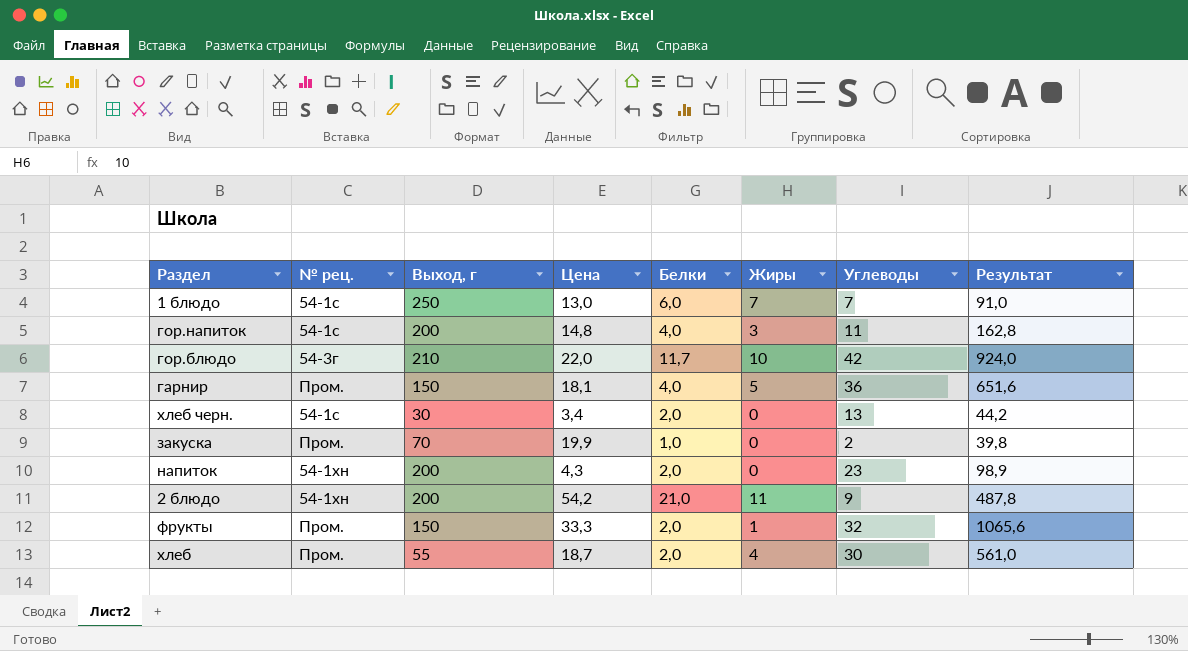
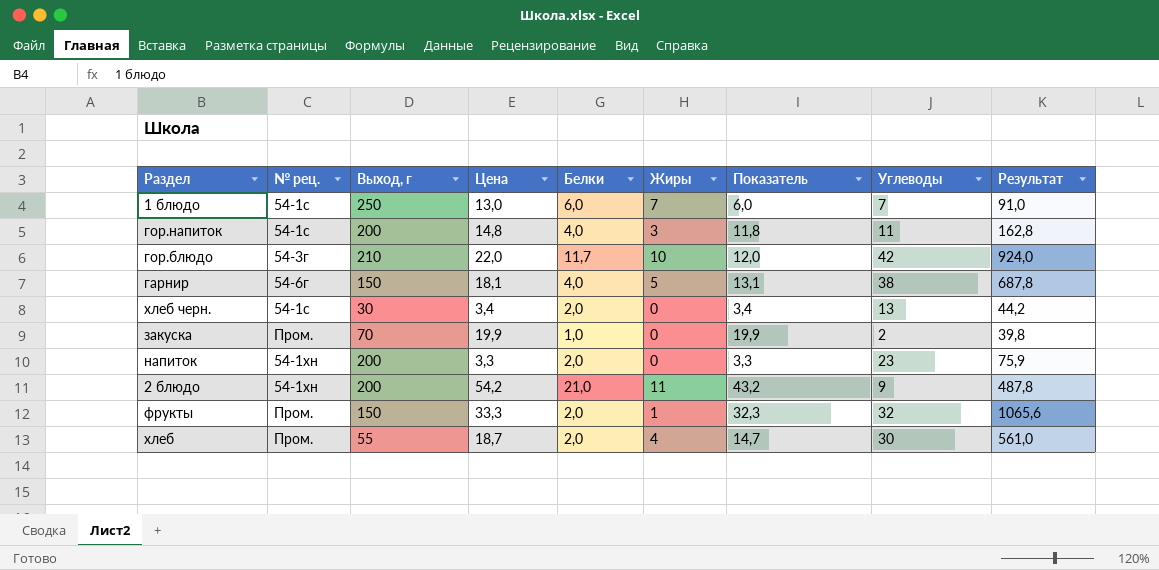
column Показатель | formula: none -> [Цена] - [Жиры]
гарнир | № рец.: Пром. -> 54-6г
гарнир | Углеводы: 36 -> 38
гарнир | Результат: 651,6 -> 687,8
напиток | Цена: 4,3 -> 3,3
напиток | Результат: 98,9 -> 75,9

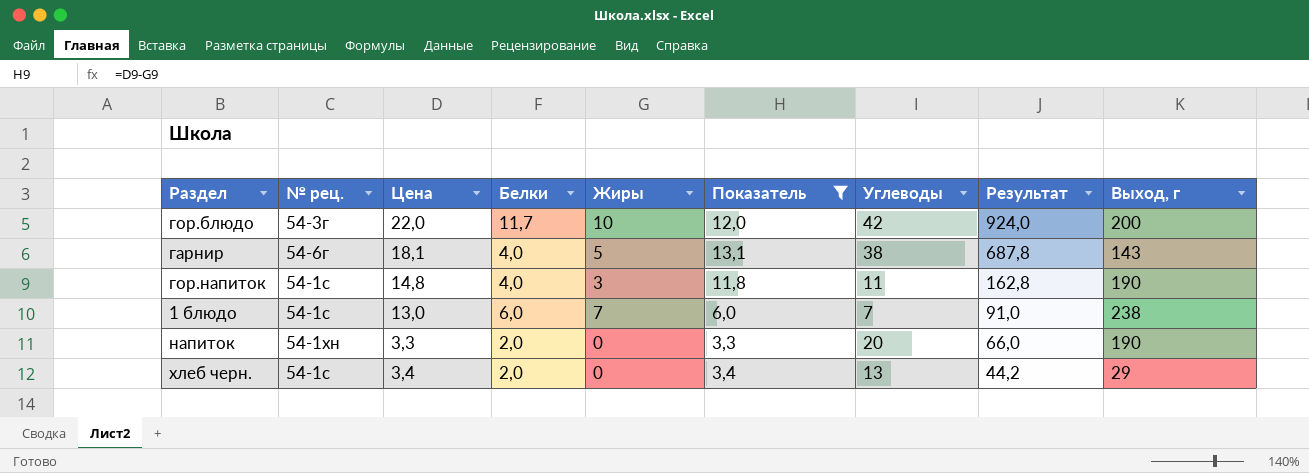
filter: none -> Показатель <= 13,1
row order: none -> Результат descending
column Выход, г | position: 3 -> 9
гор.блюдо | Выход, г: 210 -> 200
гарнир | Выход, г: 150 -> 143
гор.напиток | Выход, г: 200 -> 190
1 блюдо | Выход, г: 250 -> 238
напиток | Углеводы: 23 -> 20
напиток | Результат: 75,9 -> 66,0
напиток | Выход, г: 200 -> 190
хлеб черн. | Выход, г: 30 -> 29

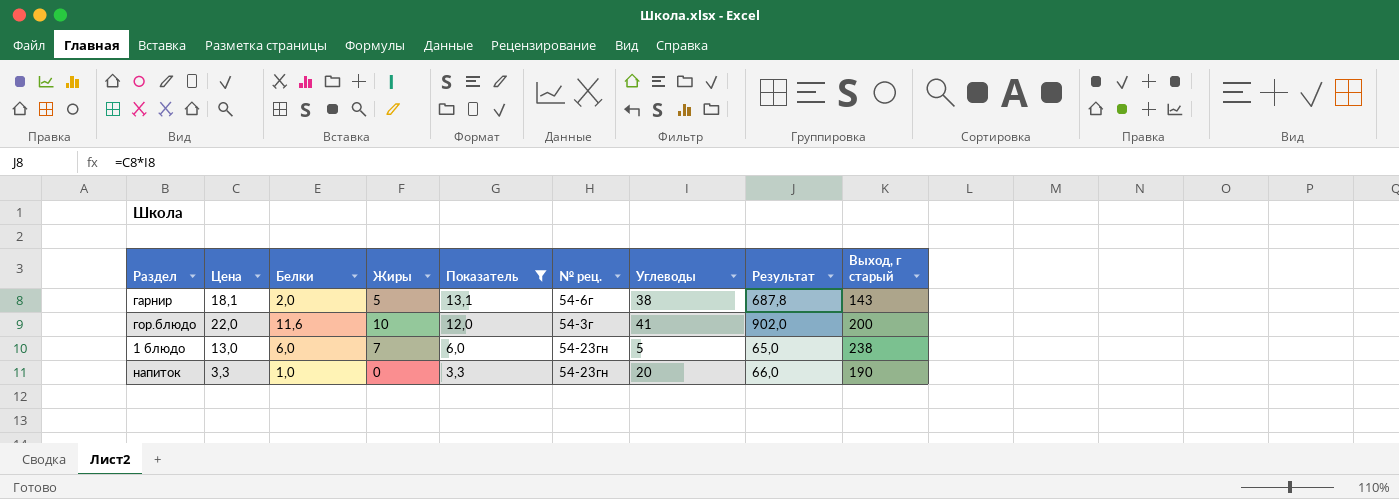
row order: Результат descending -> Показатель descending
column № рец. | position: 2 -> 6
column name: Выход, г -> Выход, г старый
row гор.напиток: 54-1с | 14,8 | 4,0 | 3 | 11,8 | 11 | 162,8 | 190 -> none
row хлеб черн.: 54-1с | 3,4 | 2,0 | 0 | 3,4 | 13 | 44,2 | 29 -> none
гарнир | Белки: 4,0 -> 2,0
гор.блюдо | Белки: 11,7 -> 11,6
гор.блюдо | Углеводы: 42 -> 41
гор.блюдо | Результат: 924,0 -> 902,0
1 блюдо | № рец.: 54-1с -> 54-23гн
1 блюдо | Углеводы: 7 -> 5
1 блюдо | Результат: 91,0 -> 65,0
напиток | Белки: 2,0 -> 1,0
напиток | № рец.: 54-1хн -> 54-23гн

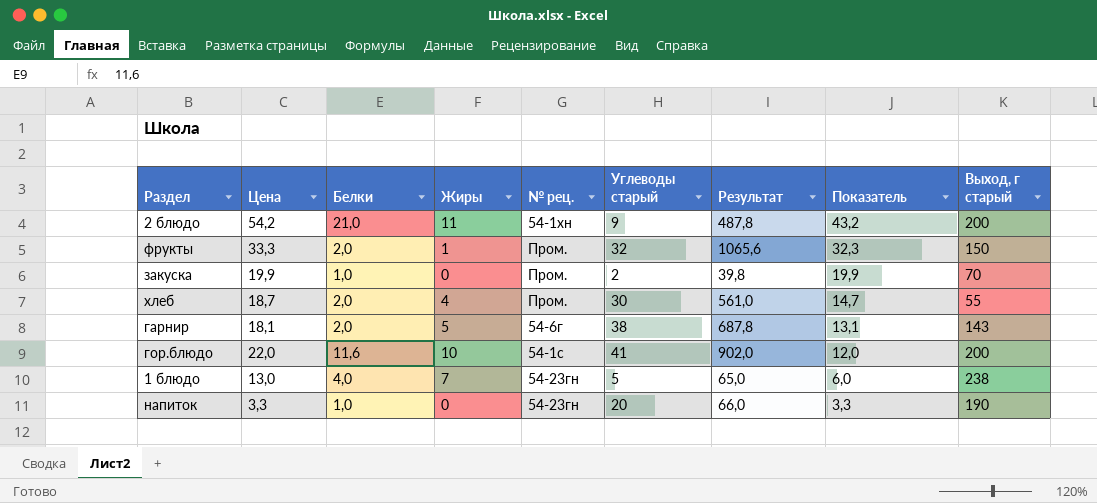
filter: Показатель <= 13,1 -> none
column name: Углеводы -> Углеводы старый
column Показатель | position: 5 -> 8
гор.блюдо | № рец.: 54-3г -> 54-1с
1 блюдо | Белки: 6,0 -> 4,0

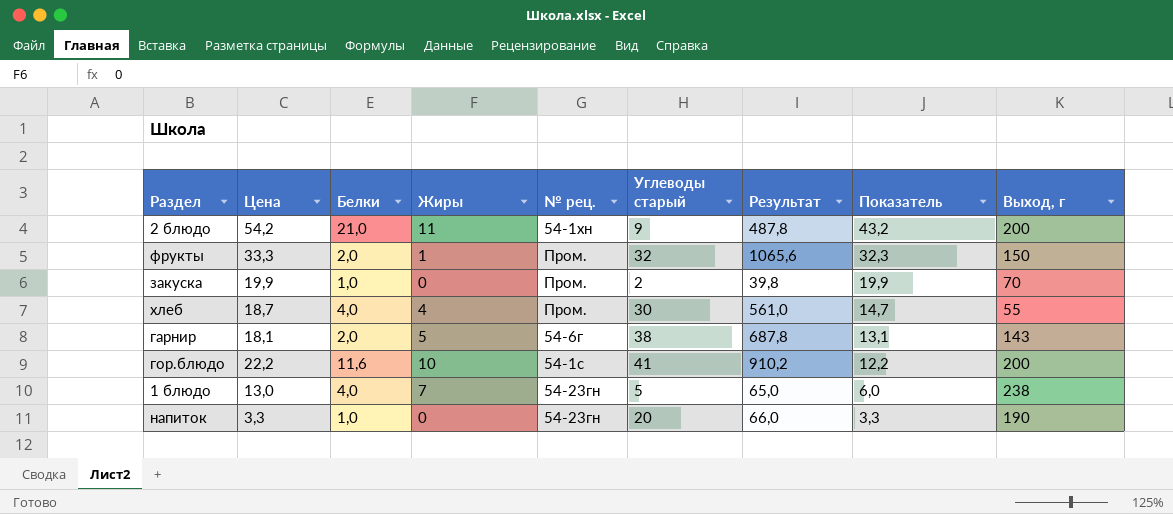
column name: Выход, г старый -> Выход, г
хлеб | Белки: 2,0 -> 4,0
гор.блюдо | Цена: 22,0 -> 22,2
гор.блюдо | Результат: 902,0 -> 910,2
гор.блюдо | Показатель: 12,0 -> 12,2

